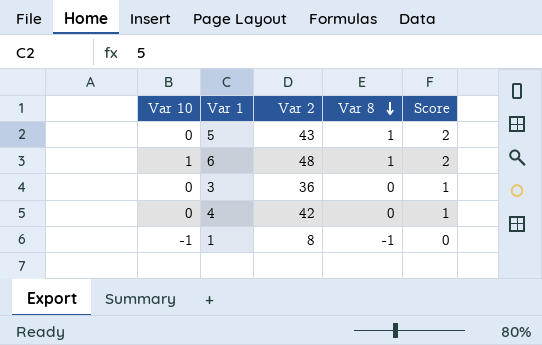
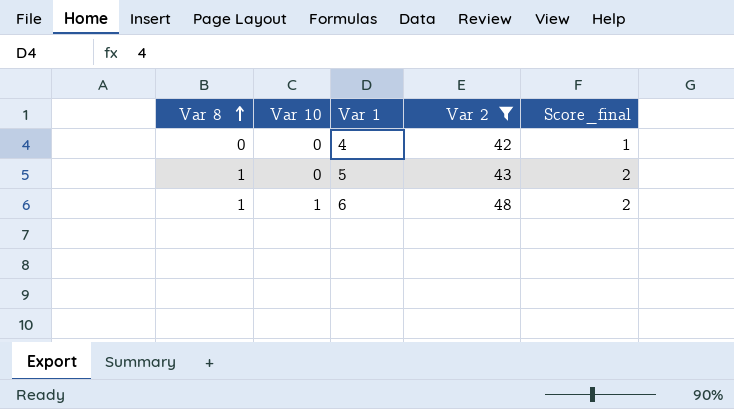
filter: none -> Var 2 >= 42
row order: Var 8 descending -> Var 8 ascending
column Var 8 | position: 4 -> 1
column name: Score -> Score_final

